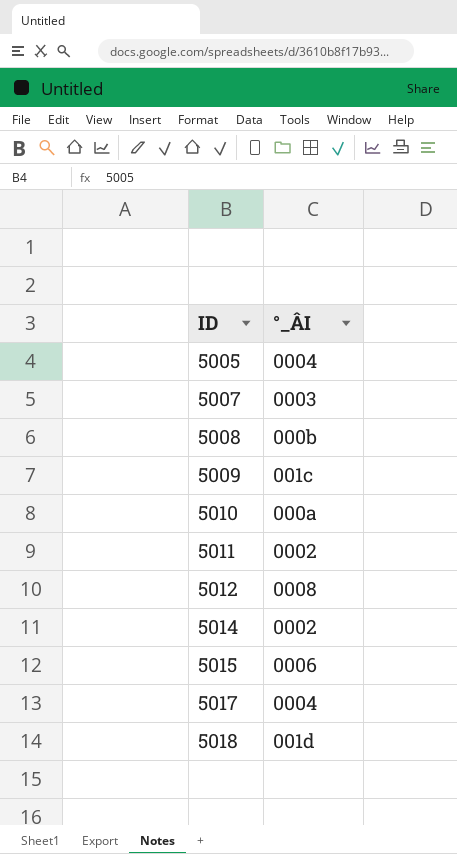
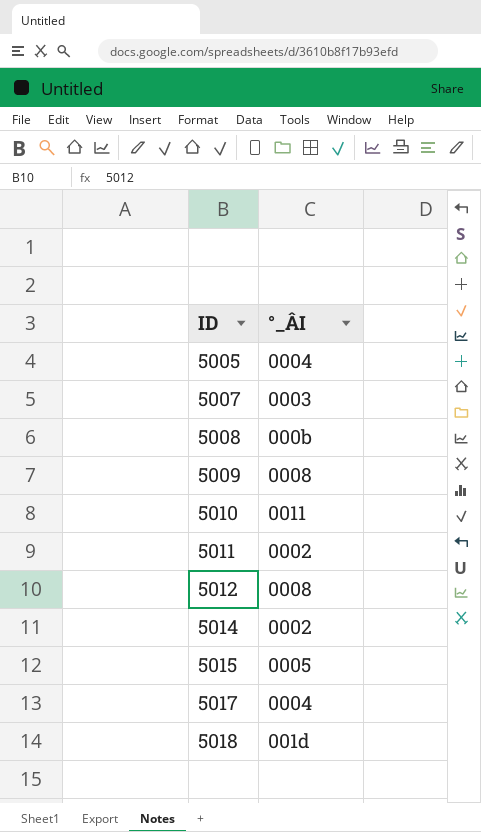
5009 | °_ÂI: 001c -> 0008
5010 | °_ÂI: 000a -> 0011
5015 | °_ÂI: 0006 -> 0005

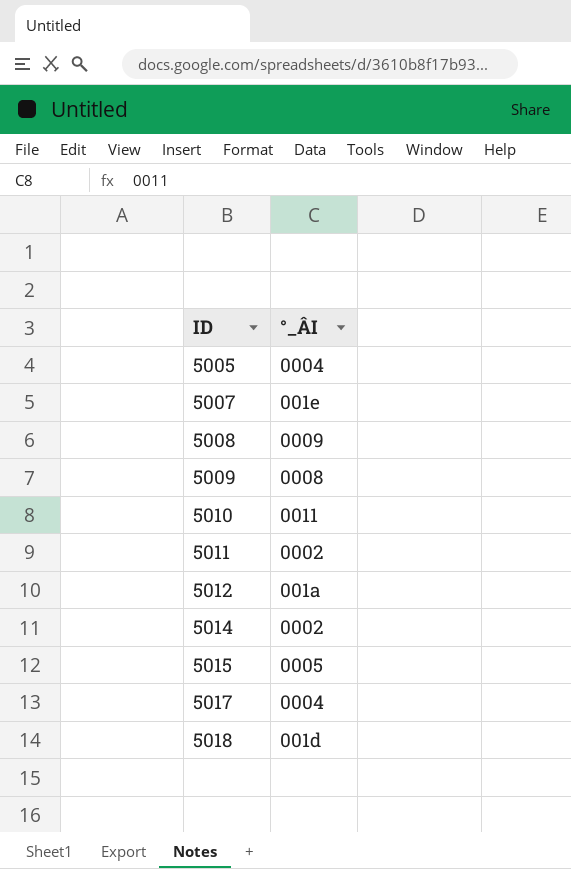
5007 | °_ÂI: 0003 -> 001e
5008 | °_ÂI: 000b -> 0009
5012 | °_ÂI: 0008 -> 001a

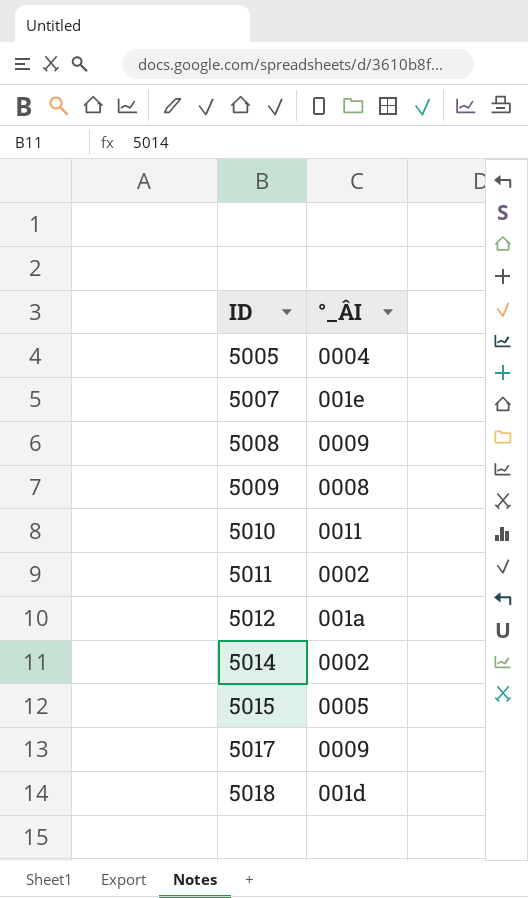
5017 | °_ÂI: 0004 -> 0009

